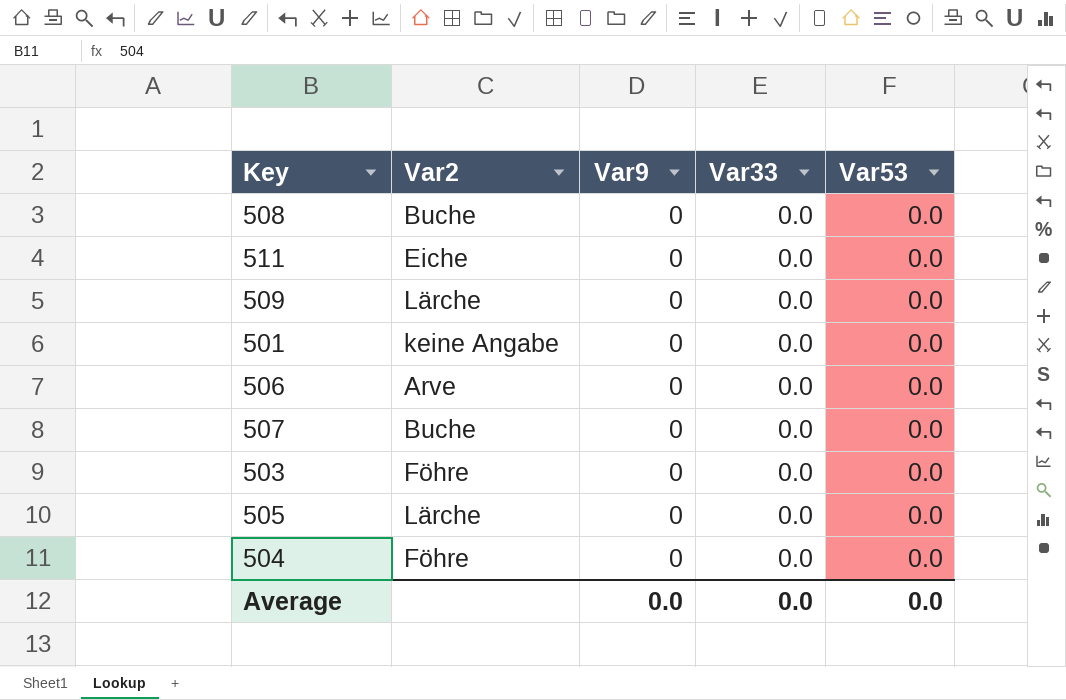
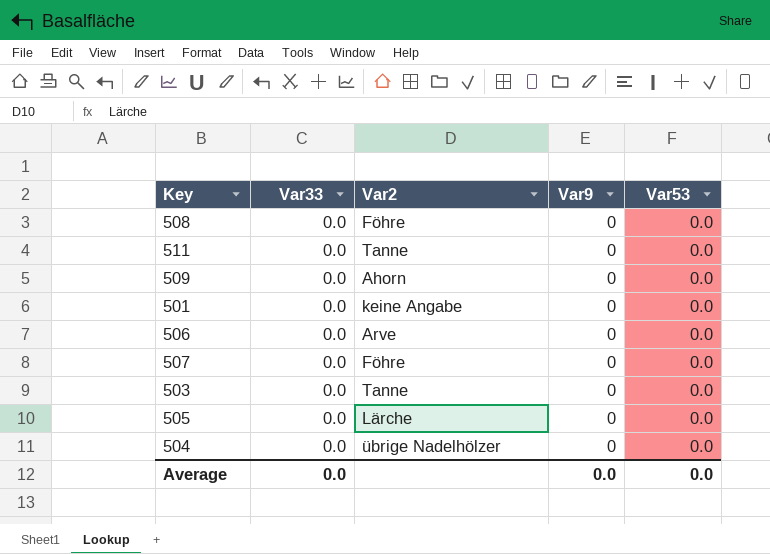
column Var33 | position: 4 -> 2
508 | Var2: Buche -> Föhre
511 | Var2: Eiche -> Tanne
509 | Var2: Lärche -> Ahorn
507 | Var2: Buche -> Föhre
503 | Var2: Föhre -> Tanne
504 | Var2: Föhre -> übrige Nadelhölzer

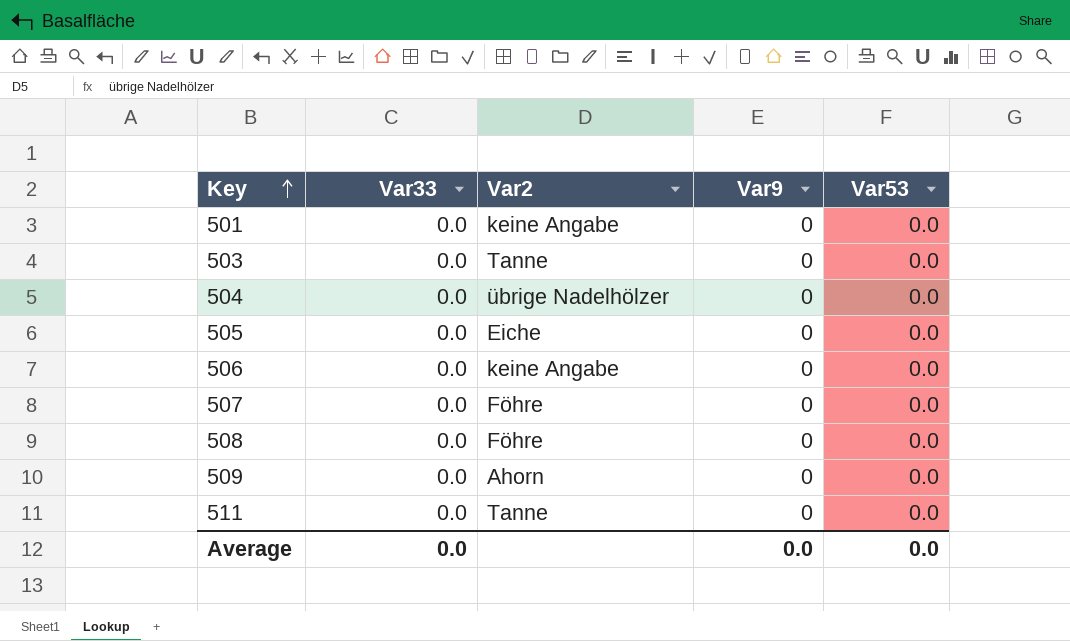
row order: none -> Key ascending
505 | Var2: Lärche -> Eiche
506 | Var2: Arve -> keine Angabe

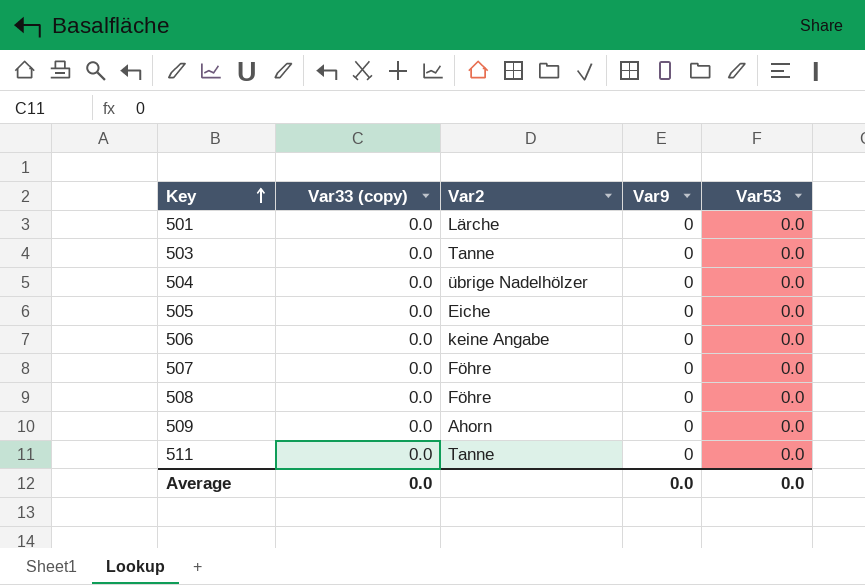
column name: Var33 -> Var33 (copy)
501 | Var2: keine Angabe -> Lärche

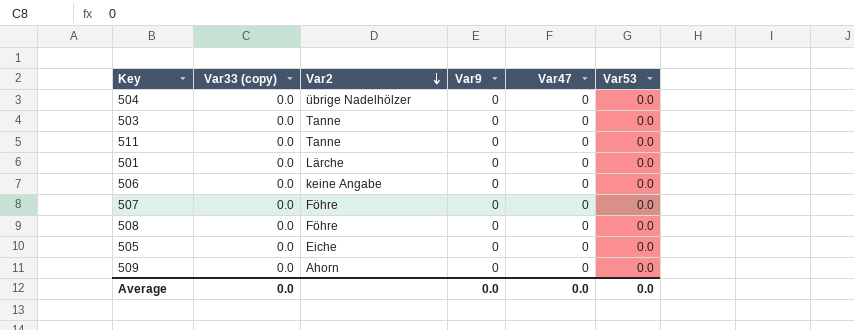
row order: Key ascending -> Var2 descending
column Var47 | position: none -> 5

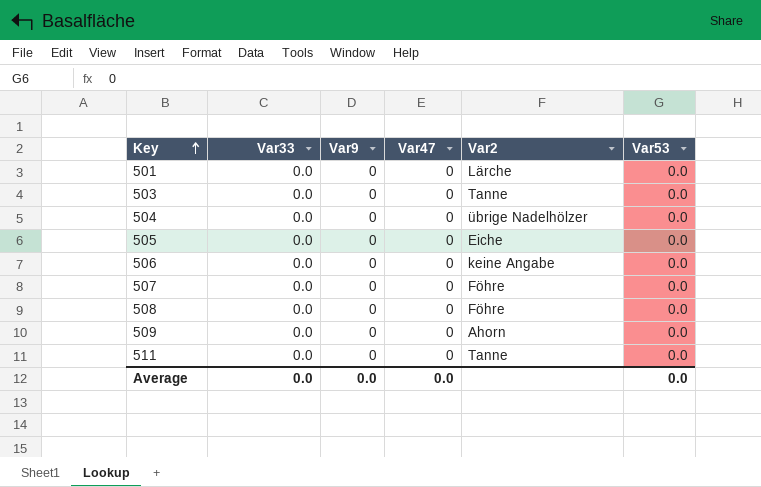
row order: Var2 descending -> Key ascending
column name: Var33 (copy) -> Var33
column Var2 | position: 3 -> 5

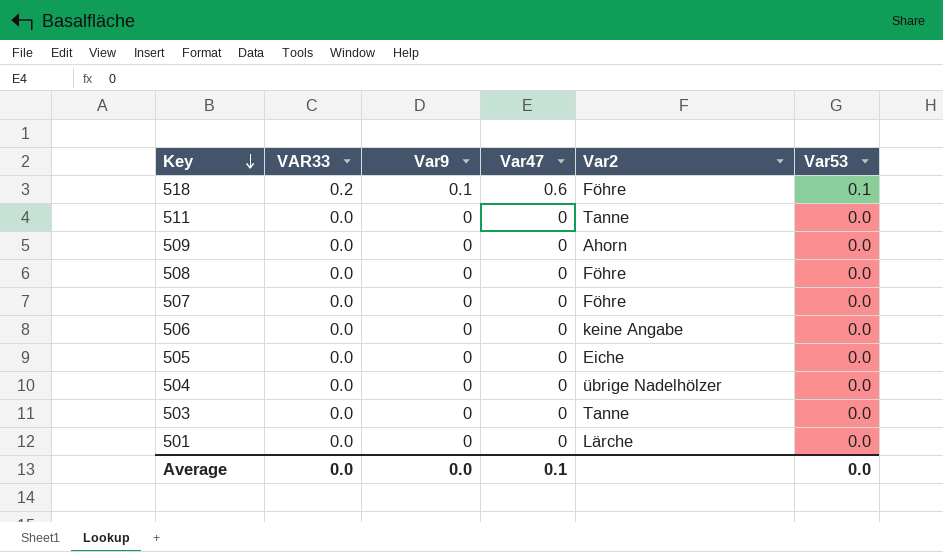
row order: Key ascending -> Key descending
column name: Var33 -> VAR33
row 518: none -> 0.2 | 0.1 | 0.6 | Föhre | 0.1
Average | Var47: 0.0 -> 0.1

